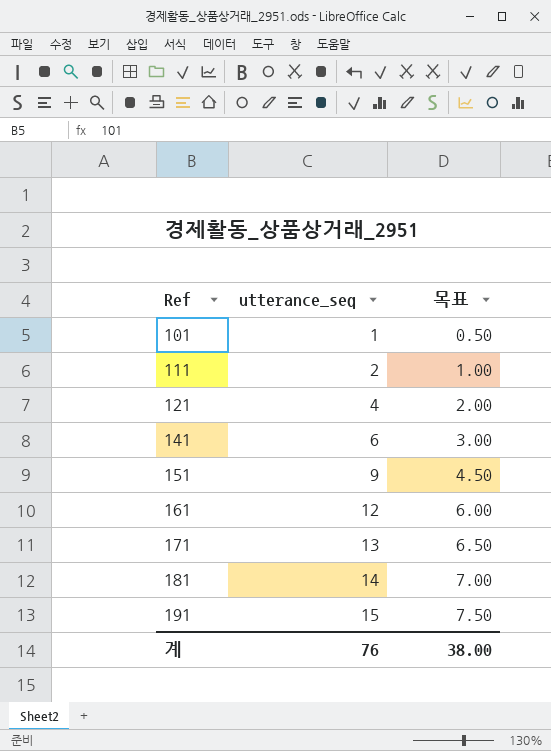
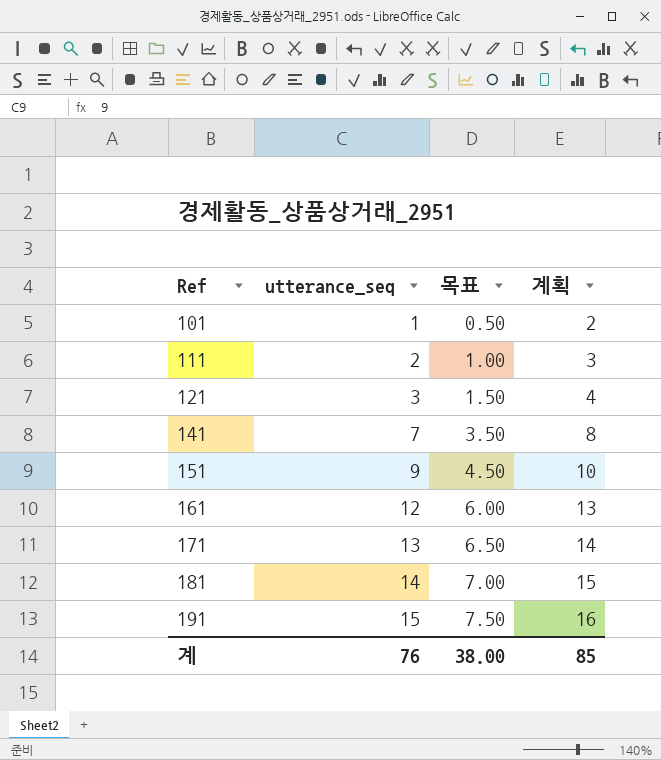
column 계획 | formula: none -> [utterance_seq] + 1
121 | utterance_seq: 4 -> 3
121 | 목표: 2.00 -> 1.50
141 | utterance_seq: 6 -> 7
141 | 목표: 3.00 -> 3.50

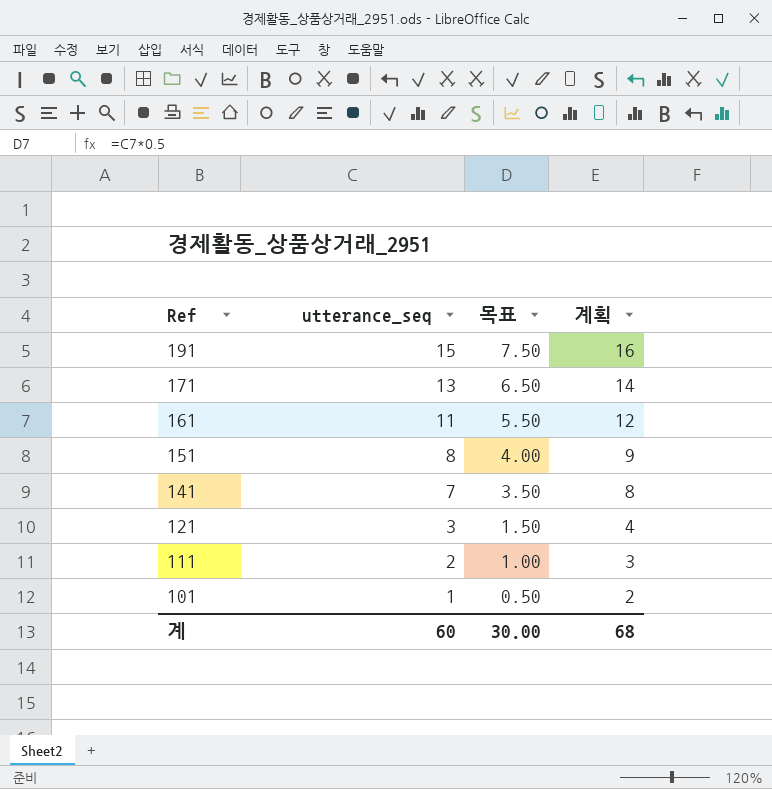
row order: Ref ascending -> Ref descending
row 181: 14 | 7.00 | 15 -> none
161 | utterance_seq: 12 -> 11
161 | 목표: 6.00 -> 5.50
161 | 계획: 13 -> 12
151 | utterance_seq: 9 -> 8
151 | 목표: 4.50 -> 4.00
151 | 계획: 10 -> 9
계 | utterance_seq: 76 -> 60
계 | 목표: 38.00 -> 30.00
계 | 계획: 85 -> 68

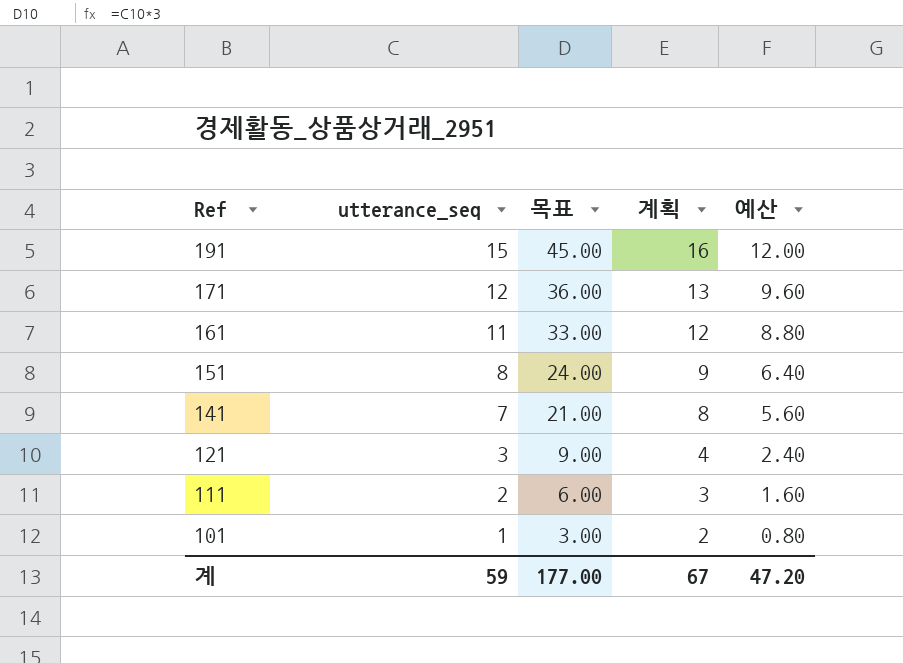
column 목표 | formula: [utterance_seq] * 0.5 -> [utterance_seq] * 3
column 예산 | formula: none -> [utterance_seq] * 0.8
171 | utterance_seq: 13 -> 12
171 | 계획: 14 -> 13
계 | utterance_seq: 60 -> 59
계 | 목표: 30.00 -> 177.00
계 | 계획: 68 -> 67

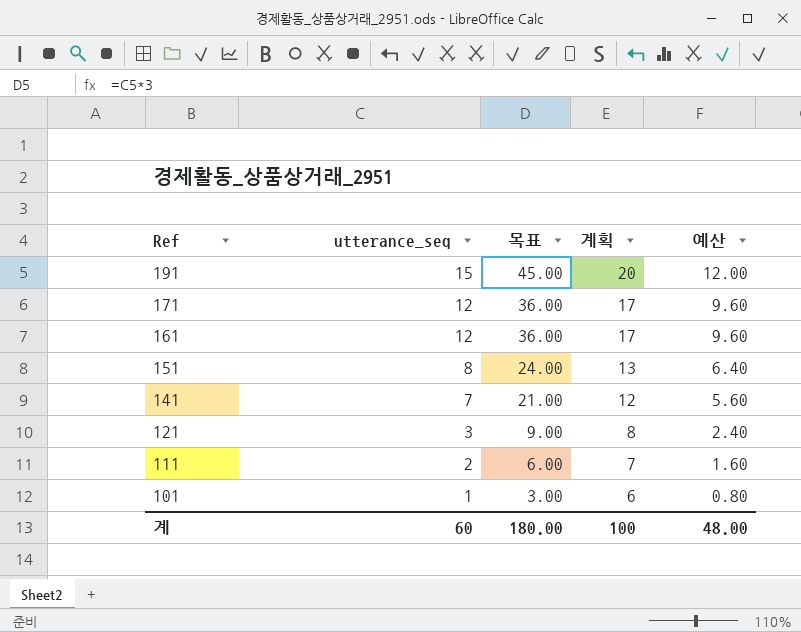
column 계획 | formula: [utterance_seq] + 1 -> [utterance_seq] + 5
161 | utterance_seq: 11 -> 12
161 | 목표: 33.00 -> 36.00
161 | 예산: 8.80 -> 9.60
계 | utterance_seq: 59 -> 60
계 | 목표: 177.00 -> 180.00
계 | 계획: 67 -> 100
계 | 예산: 47.20 -> 48.00

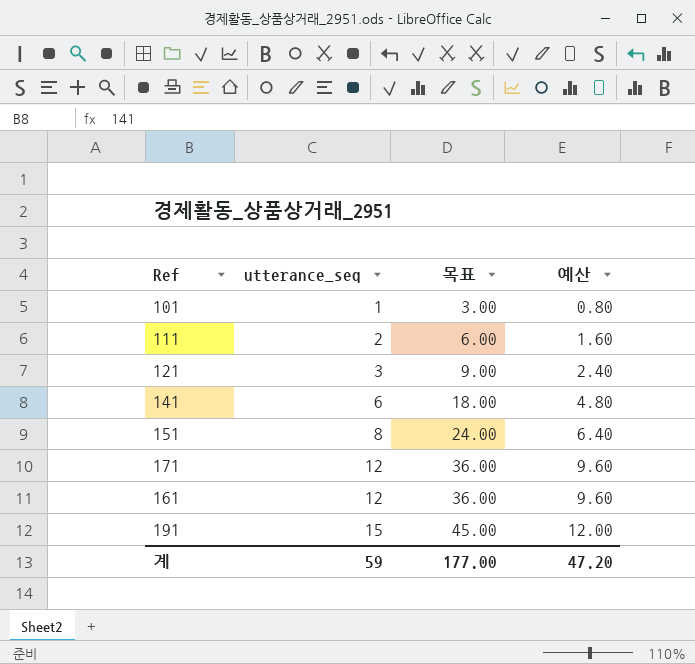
row order: Ref descending -> utterance_seq ascending
column 계획 | formula: [utterance_seq] + 5 -> none
141 | utterance_seq: 7 -> 6
141 | 목표: 21.00 -> 18.00
141 | 예산: 5.60 -> 4.80
계 | utterance_seq: 60 -> 59
계 | 목표: 180.00 -> 177.00
계 | 예산: 48.00 -> 47.20

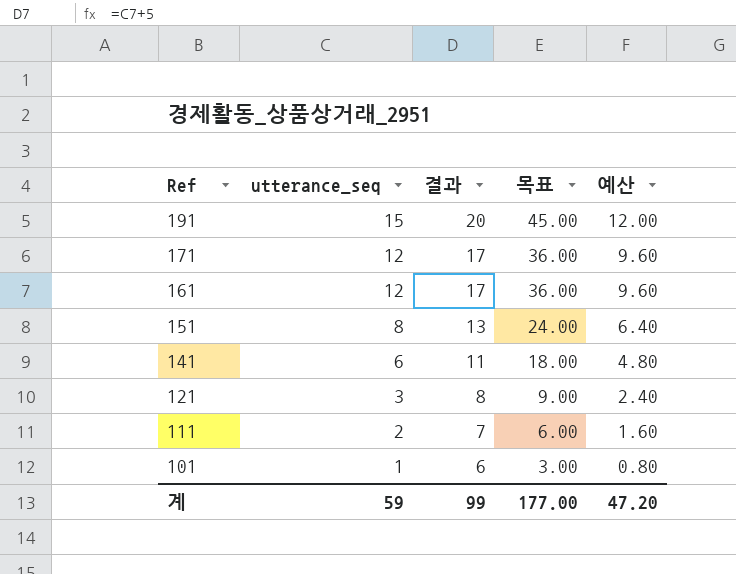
row order: utterance_seq ascending -> Ref descending
column 결과 | formula: none -> [utterance_seq] + 5

